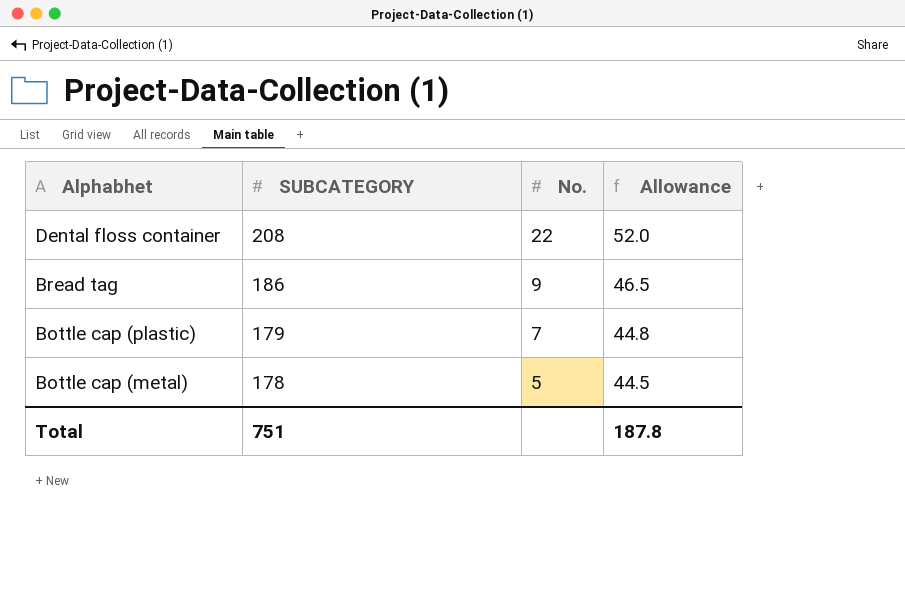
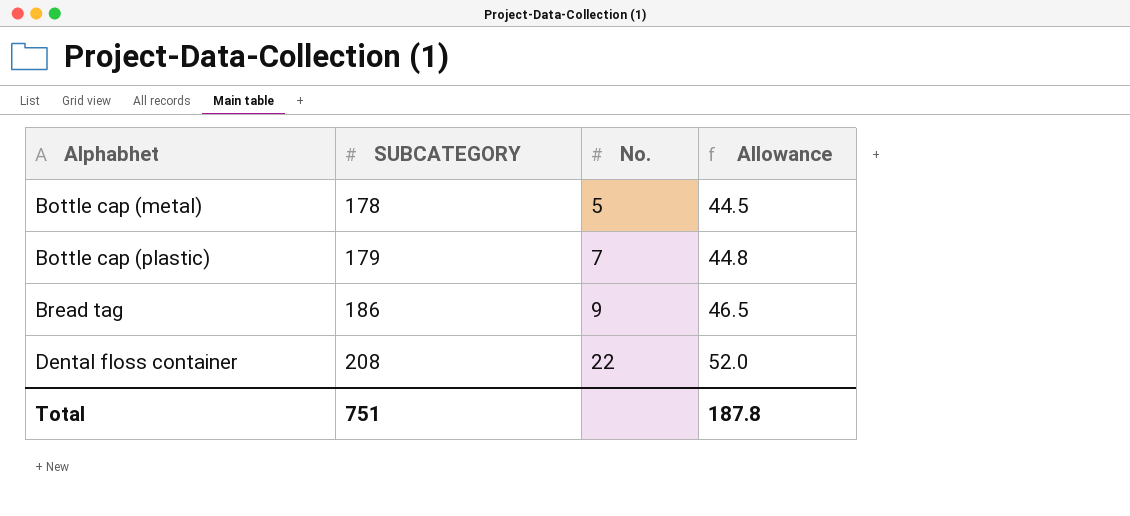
row order: Alphabhet descending -> Alphabhet ascending

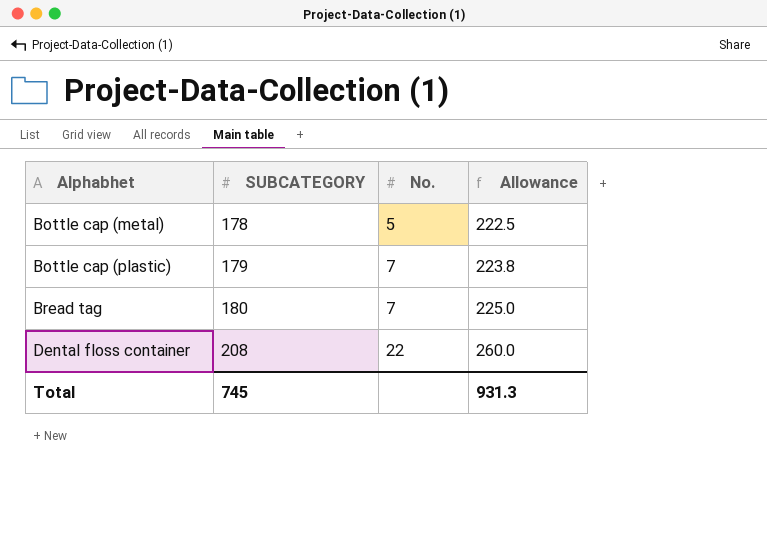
column Allowance | formula: [SUBCATEGORY] * 0.25 -> [SUBCATEGORY] * 1.25
Bread tag | SUBCATEGORY: 186 -> 180
Bread tag | No.: 9 -> 7
Total | SUBCATEGORY: 751 -> 745
Total | Allowance: 187.8 -> 931.3

